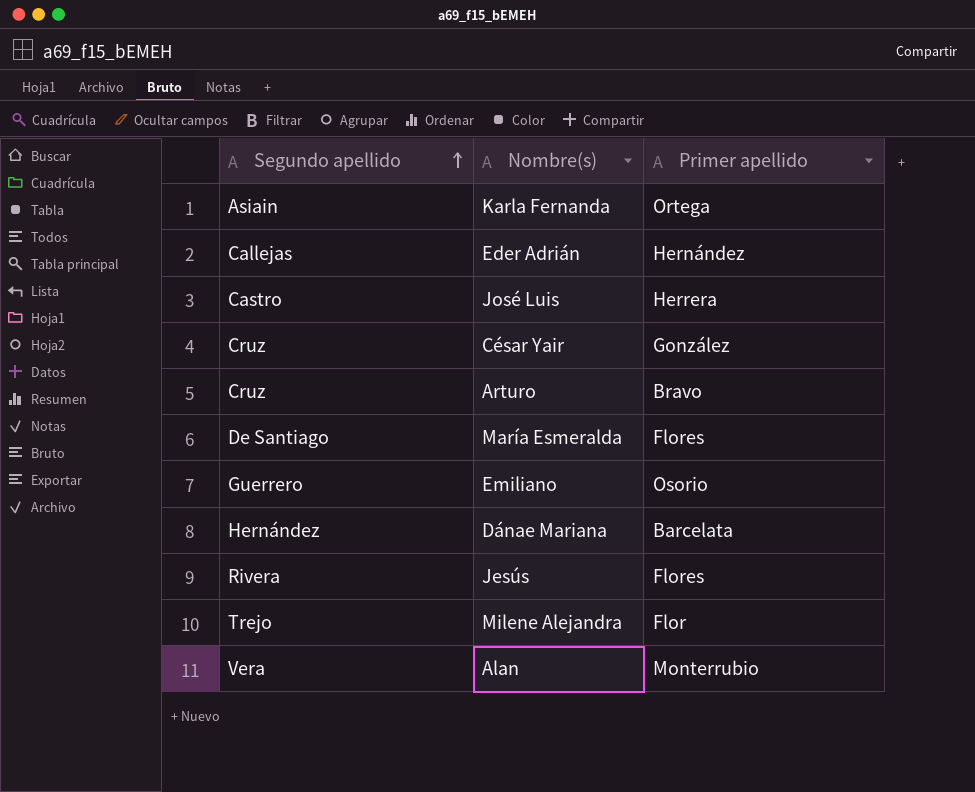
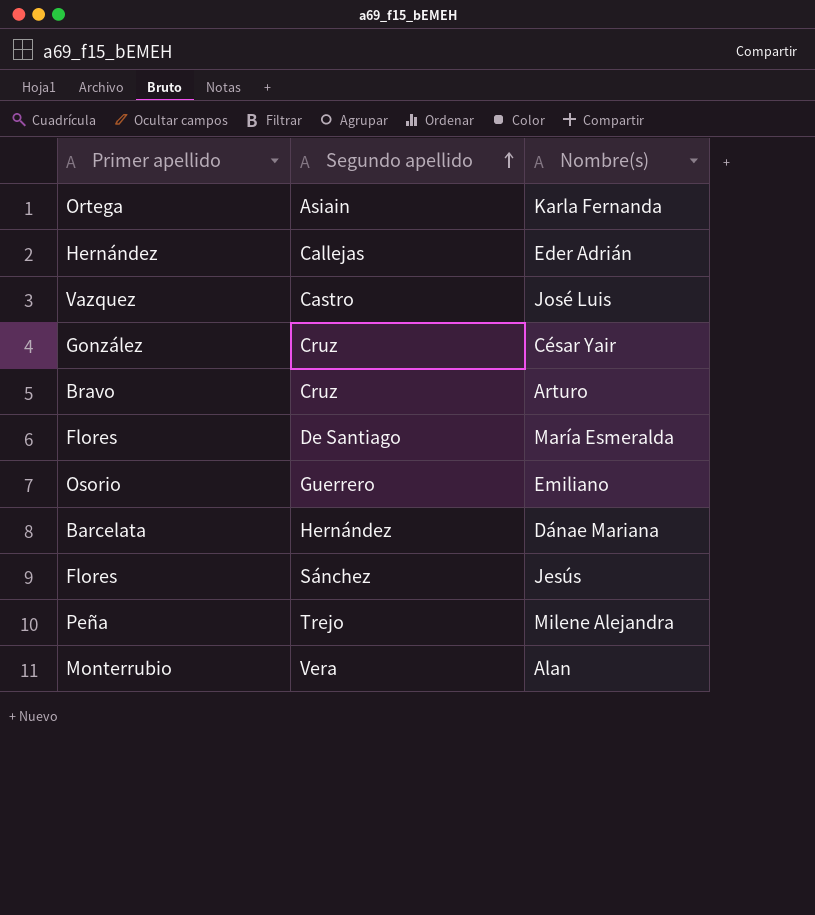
column Primer apellido | position: 3 -> 1
José Luis | Primer apellido: Herrera -> Vazquez
Jesús | Segundo apellido: Rivera -> Sánchez
Milene Alejandra | Primer apellido: Flor -> Peña

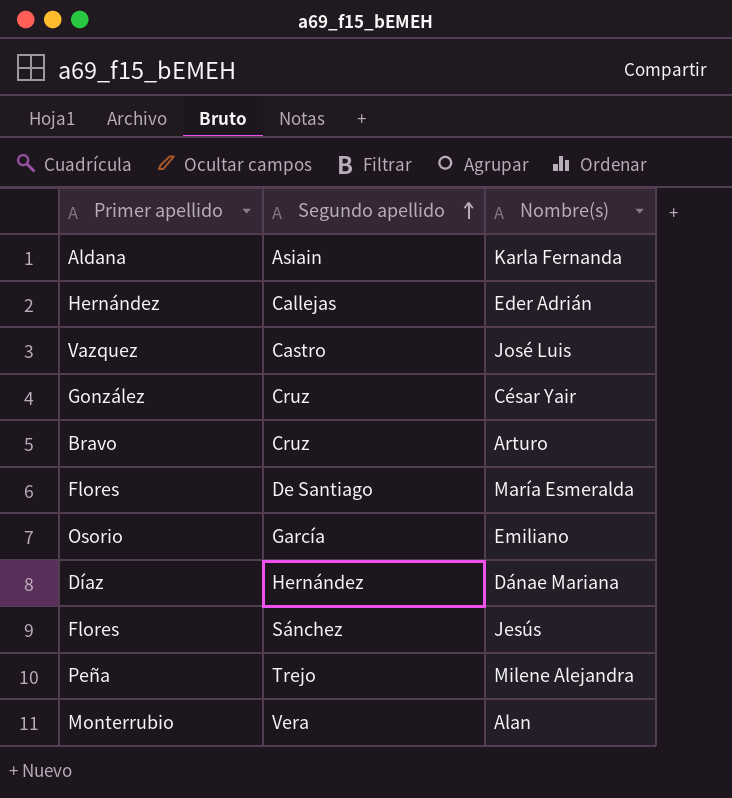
Karla Fernanda | Primer apellido: Ortega -> Aldana
Emiliano | Segundo apellido: Guerrero -> García
Dánae Mariana | Primer apellido: Barcelata -> Díaz

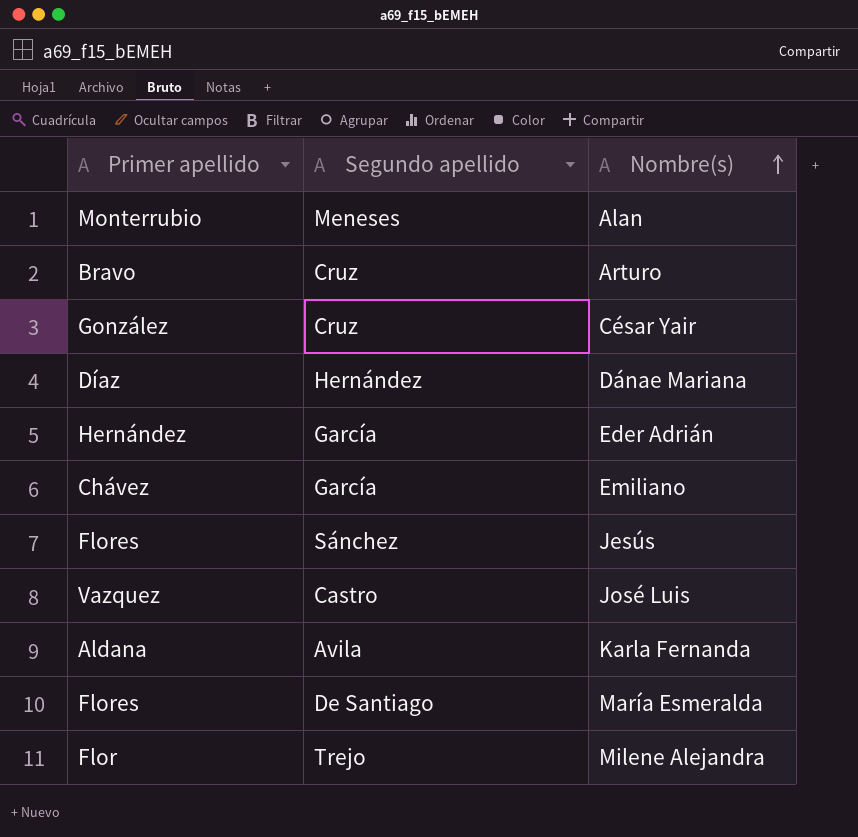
row order: Segundo apellido ascending -> Nombre(s) ascending
Alan | Segundo apellido: Vera -> Meneses
Eder Adrián | Segundo apellido: Callejas -> García
Emiliano | Primer apellido: Osorio -> Chávez
Karla Fernanda | Segundo apellido: Asiain -> Avila
Milene Alejandra | Primer apellido: Peña -> Flor

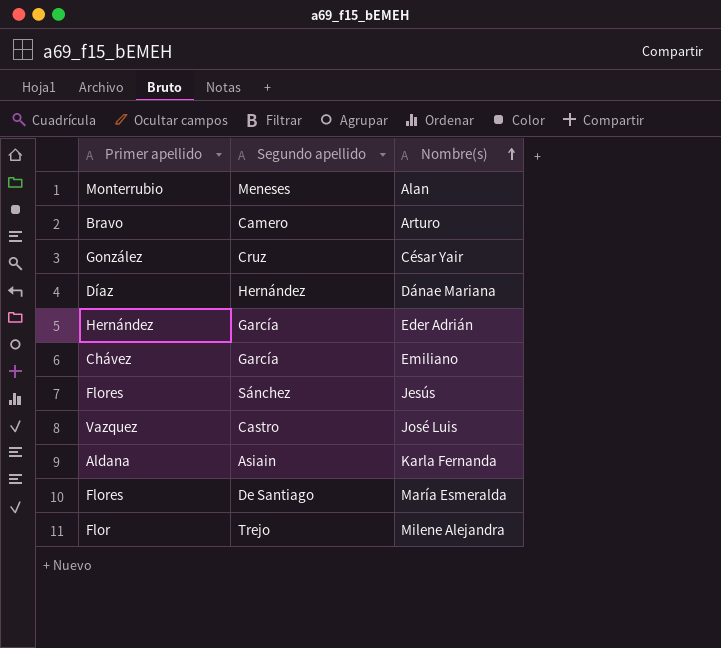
Arturo | Segundo apellido: Cruz -> Camero
Karla Fernanda | Segundo apellido: Avila -> Asiain

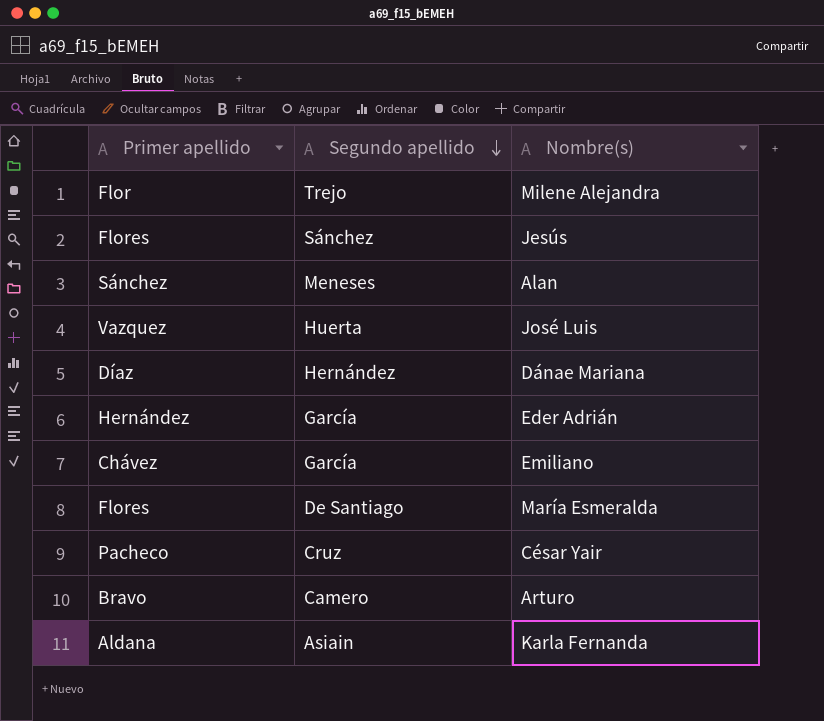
row order: Nombre(s) ascending -> Segundo apellido descending
Alan | Primer apellido: Monterrubio -> Sánchez
José Luis | Segundo apellido: Castro -> Huerta
César Yair | Primer apellido: González -> Pacheco

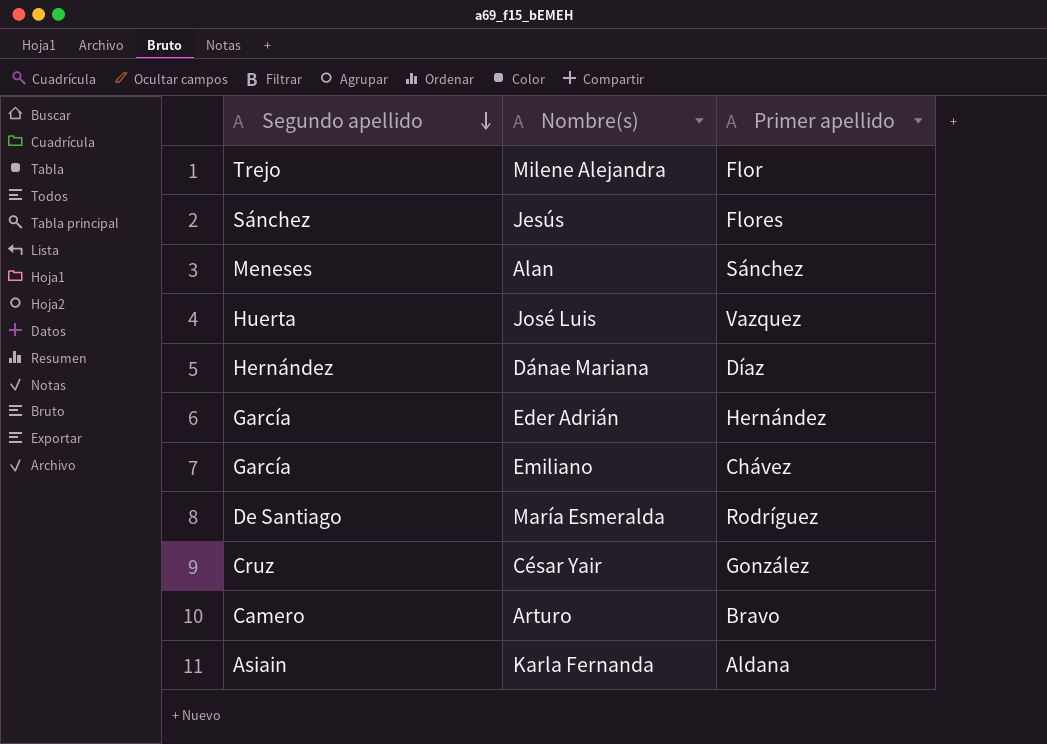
column Primer apellido | position: 1 -> 3
María Esmeralda | Primer apellido: Flores -> Rodríguez
César Yair | Primer apellido: Pacheco -> González

